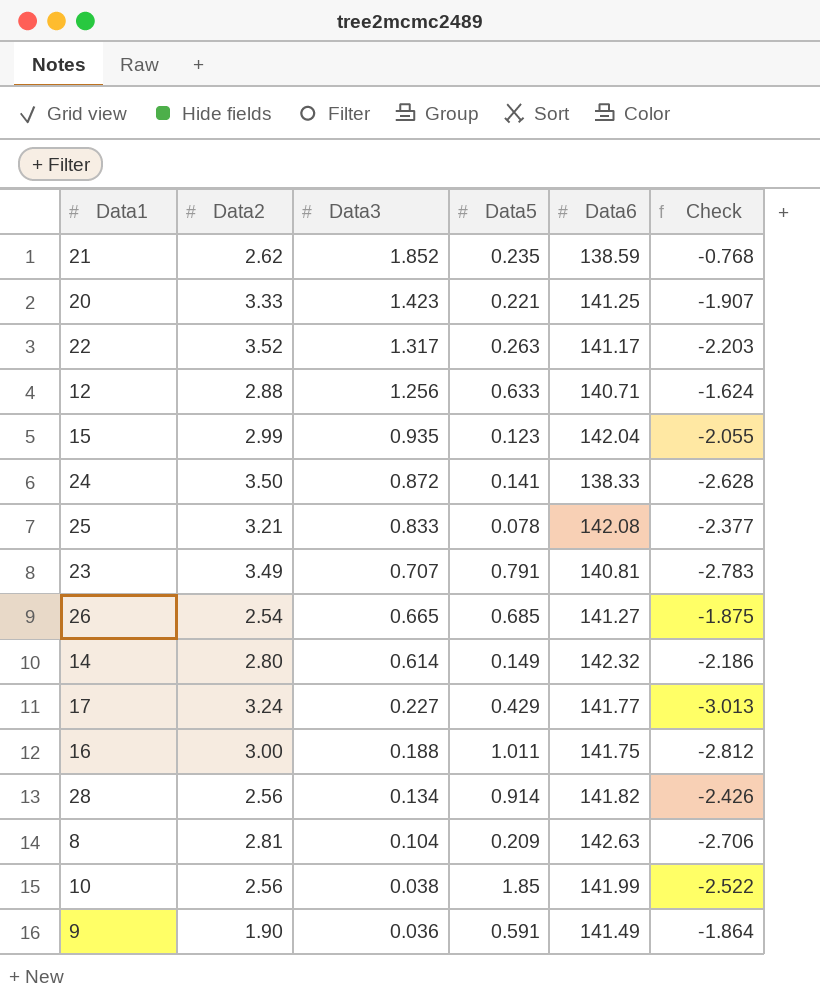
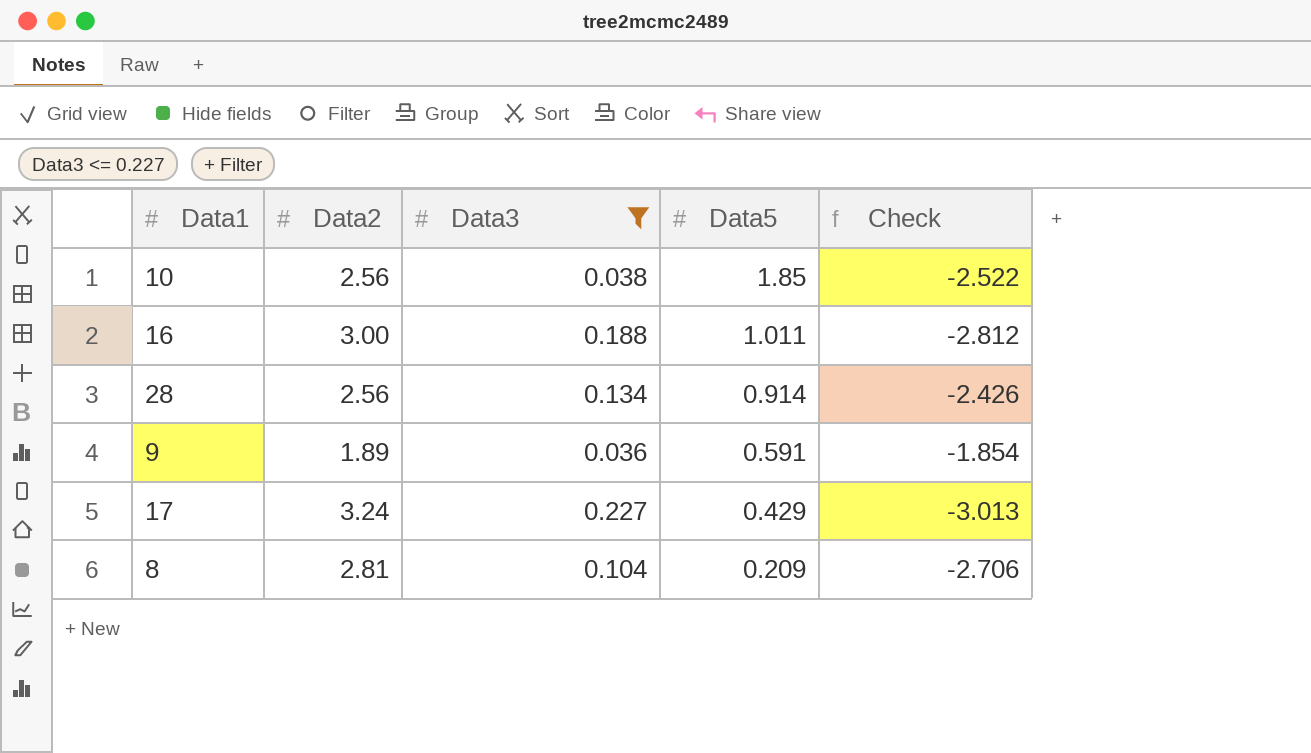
filter: none -> Data3 <= 0.227
row order: Data3 descending -> Data5 descending
column Data6 | position: 5 -> none
9 | Data2: 1.90 -> 1.89
9 | Check: -1.864 -> -1.854

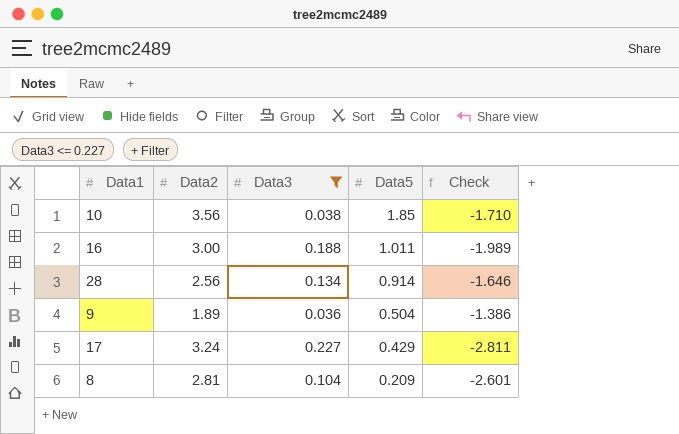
column Check | formula: [Data3] - [Data2] -> [Data5] - [Data2]
10 | Data2: 2.56 -> 3.56
9 | Data5: 0.591 -> 0.504

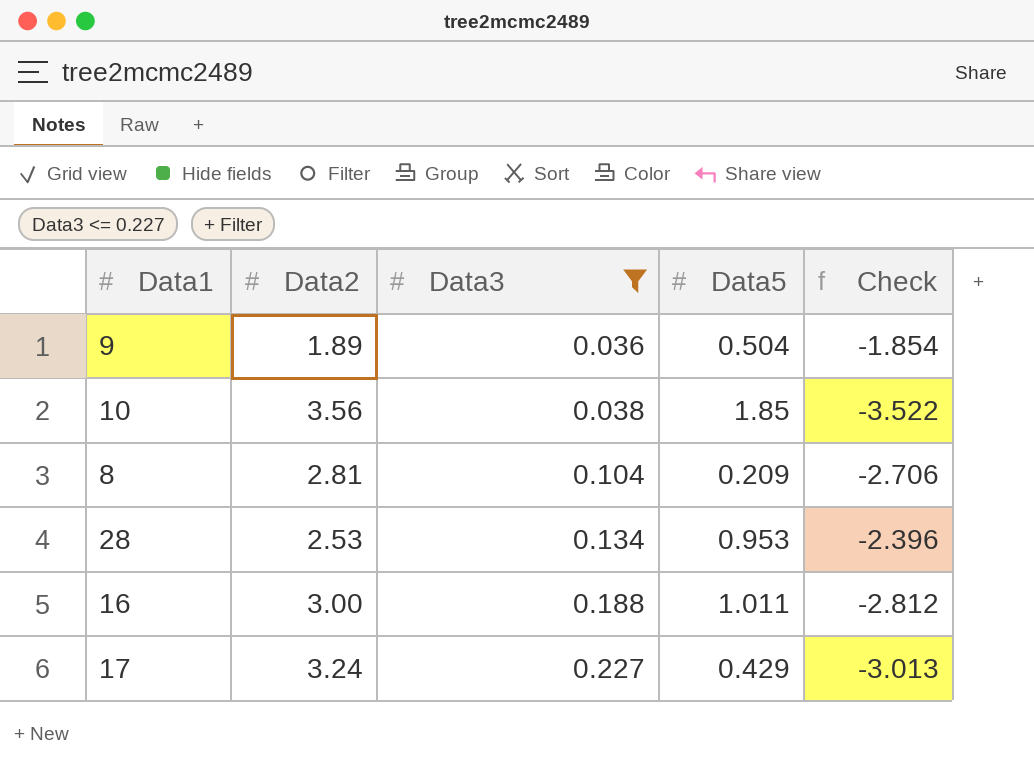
row order: Data5 descending -> Data3 ascending
column Check | formula: [Data5] - [Data2] -> [Data3] - [Data2]
28 | Data2: 2.56 -> 2.53
28 | Data5: 0.914 -> 0.953

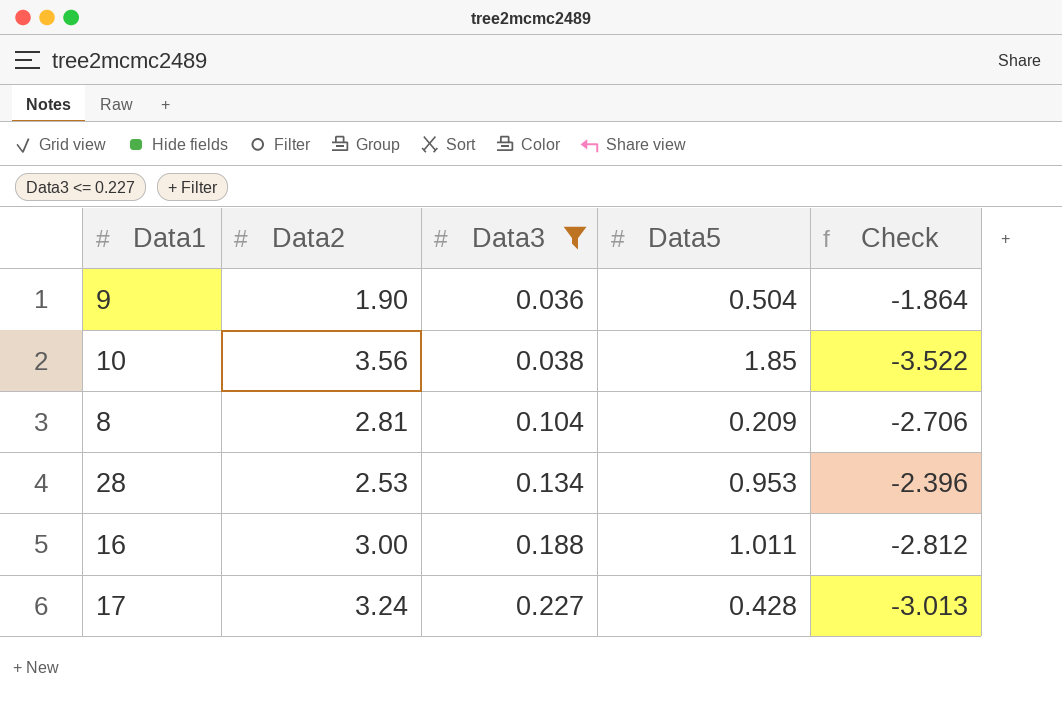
9 | Data2: 1.89 -> 1.90
9 | Check: -1.854 -> -1.864
17 | Data5: 0.429 -> 0.428

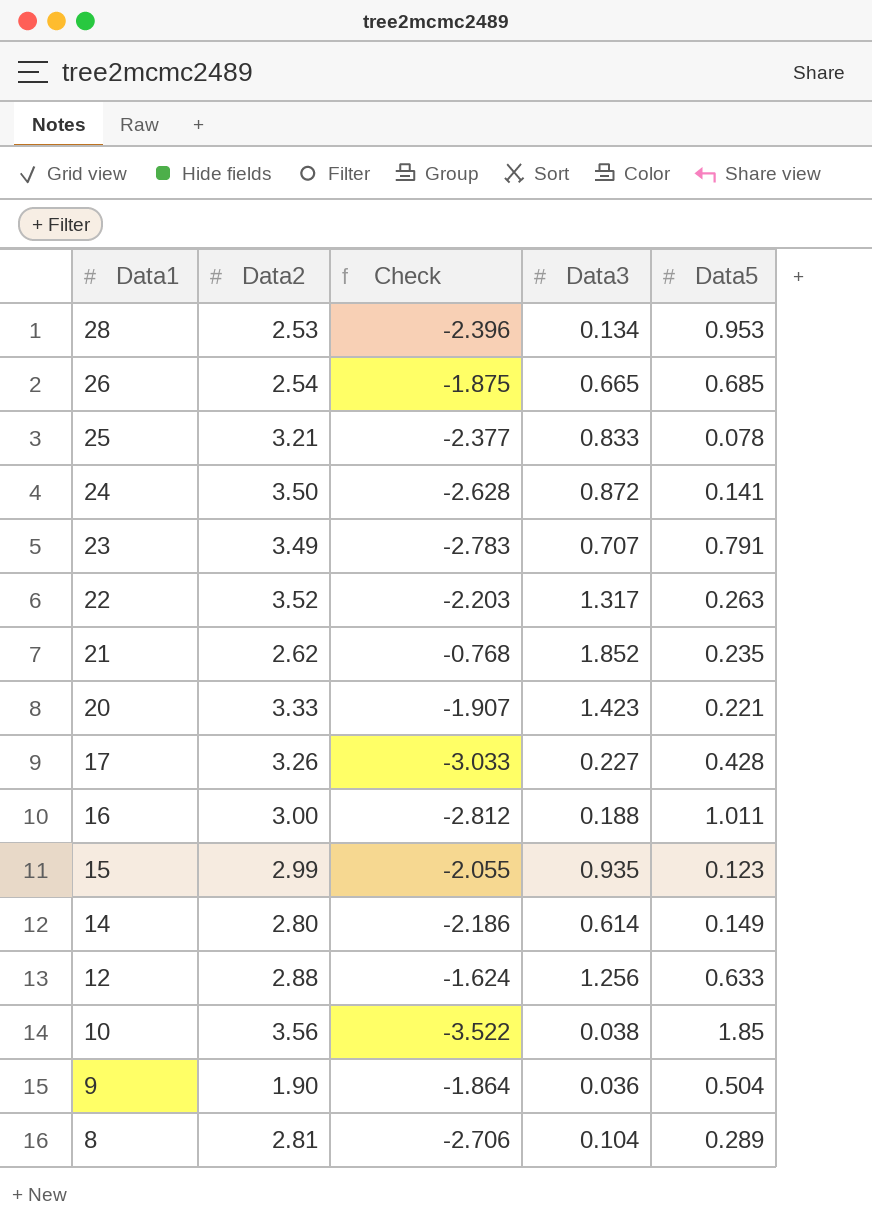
filter: Data3 <= 0.227 -> none
row order: Data3 ascending -> Data1 descending
column Check | position: 5 -> 3
17 | Data2: 3.24 -> 3.26
17 | Check: -3.013 -> -3.033
8 | Data5: 0.209 -> 0.289

